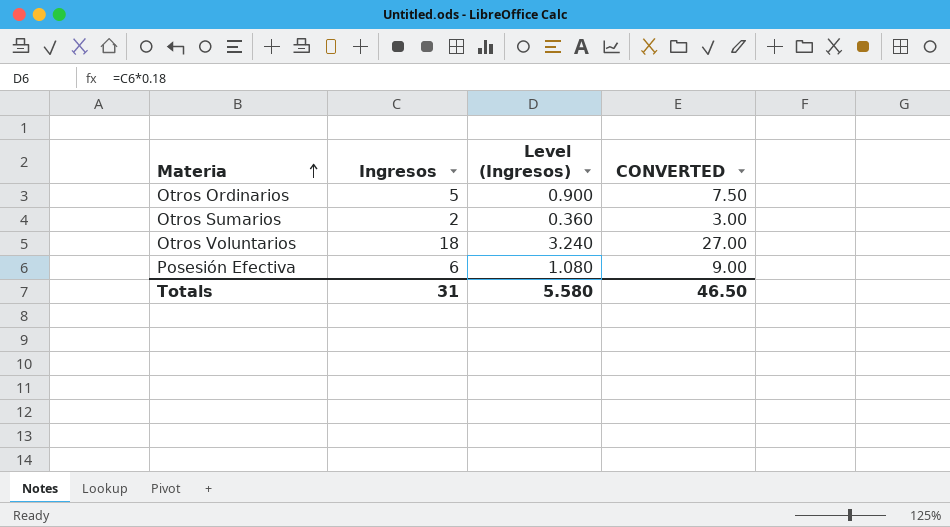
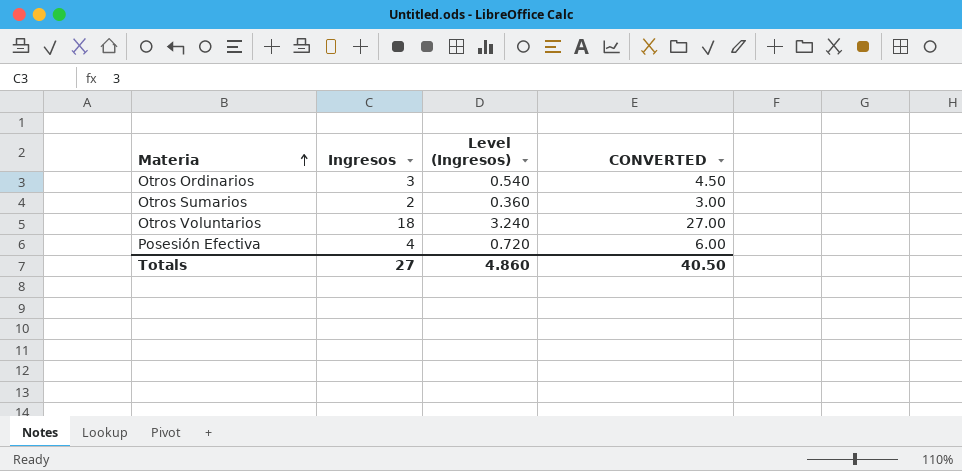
Otros Ordinarios | Ingresos: 5 -> 3
Otros Ordinarios | Level (Ingresos): 0.900 -> 0.540
Otros Ordinarios | CONVERTED: 7.50 -> 4.50
Posesión Efectiva | Ingresos: 6 -> 4
Posesión Efectiva | Level (Ingresos): 1.080 -> 0.720
Posesión Efectiva | CONVERTED: 9.00 -> 6.00
Totals | Ingresos: 31 -> 27
Totals | Level (Ingresos): 5.580 -> 4.860
Totals | CONVERTED: 46.50 -> 40.50

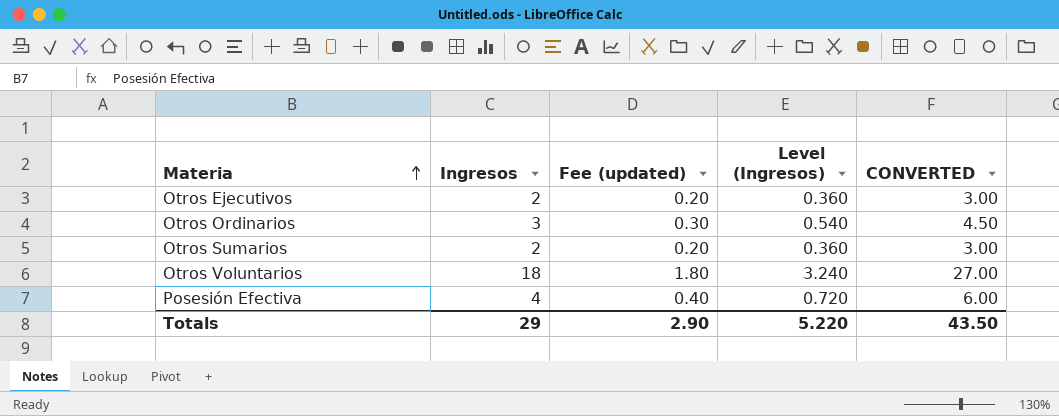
column Fee (updated) | formula: none -> [Ingresos] * 0.1
row Otros Ejecutivos: none -> 2 | 0.20 | 0.360 | 3.00
Totals | Ingresos: 27 -> 29
Totals | Level (Ingresos): 4.860 -> 5.220
Totals | CONVERTED: 40.50 -> 43.50

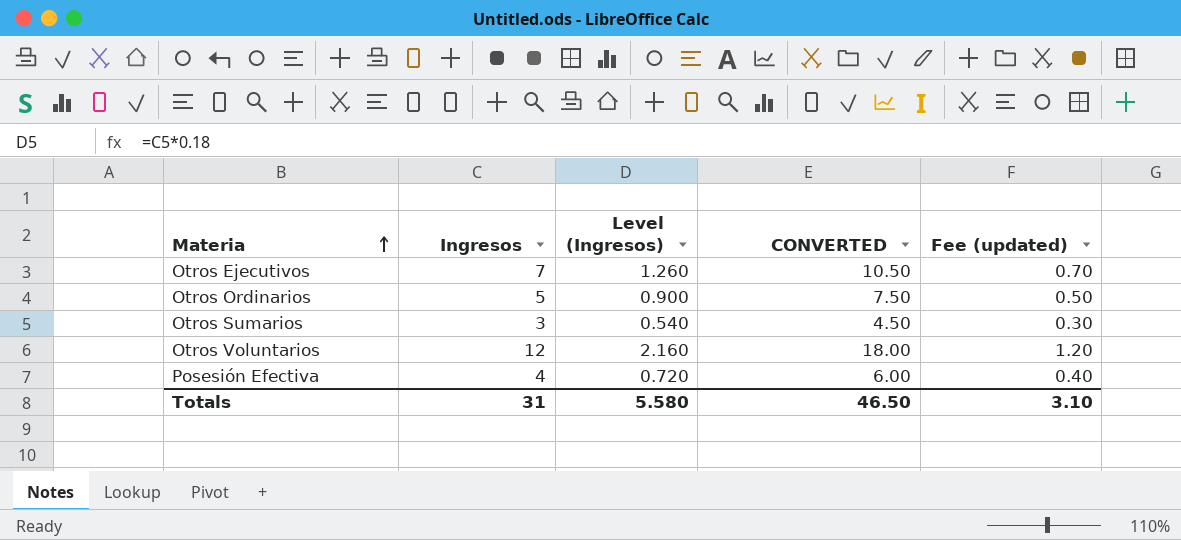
column Fee (updated) | position: 3 -> 5
Otros Ejecutivos | Ingresos: 2 -> 7
Otros Ejecutivos | Level (Ingresos): 0.360 -> 1.260
Otros Ejecutivos | CONVERTED: 3.00 -> 10.50
Otros Ejecutivos | Fee (updated): 0.20 -> 0.70
Otros Ordinarios | Ingresos: 3 -> 5
Otros Ordinarios | Level (Ingresos): 0.540 -> 0.900
Otros Ordinarios | CONVERTED: 4.50 -> 7.50
Otros Ordinarios | Fee (updated): 0.30 -> 0.50
Otros Sumarios | Ingresos: 2 -> 3
Otros Sumarios | Level (Ingresos): 0.360 -> 0.540
Otros Sumarios | CONVERTED: 3.00 -> 4.50
Otros Sumarios | Fee (updated): 0.20 -> 0.30
Otros Voluntarios | Ingresos: 18 -> 12
Otros Voluntarios | Level (Ingresos): 3.240 -> 2.160
Otros Voluntarios | CONVERTED: 27.00 -> 18.00
Otros Voluntarios | Fee (updated): 1.80 -> 1.20
Totals | Ingresos: 29 -> 31
Totals | Level (Ingresos): 5.220 -> 5.580
Totals | CONVERTED: 43.50 -> 46.50
Totals | Fee (updated): 2.90 -> 3.10

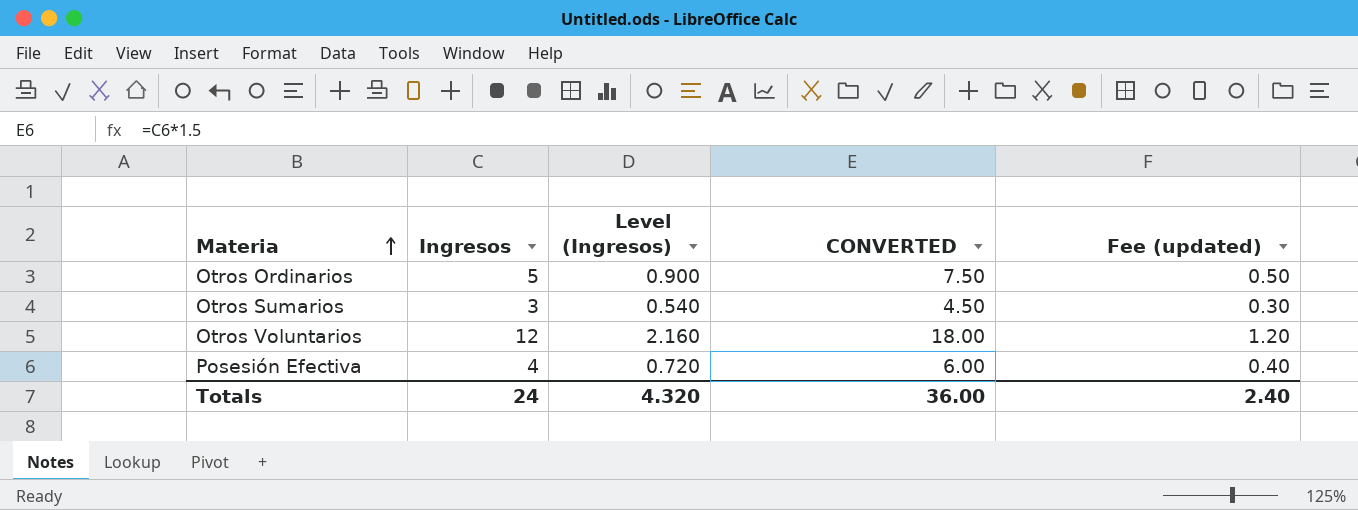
row Otros Ejecutivos: 7 | 1.260 | 10.50 | 0.70 -> none
Totals | Ingresos: 31 -> 24
Totals | Level (Ingresos): 5.580 -> 4.320
Totals | CONVERTED: 46.50 -> 36.00
Totals | Fee (updated): 3.10 -> 2.40

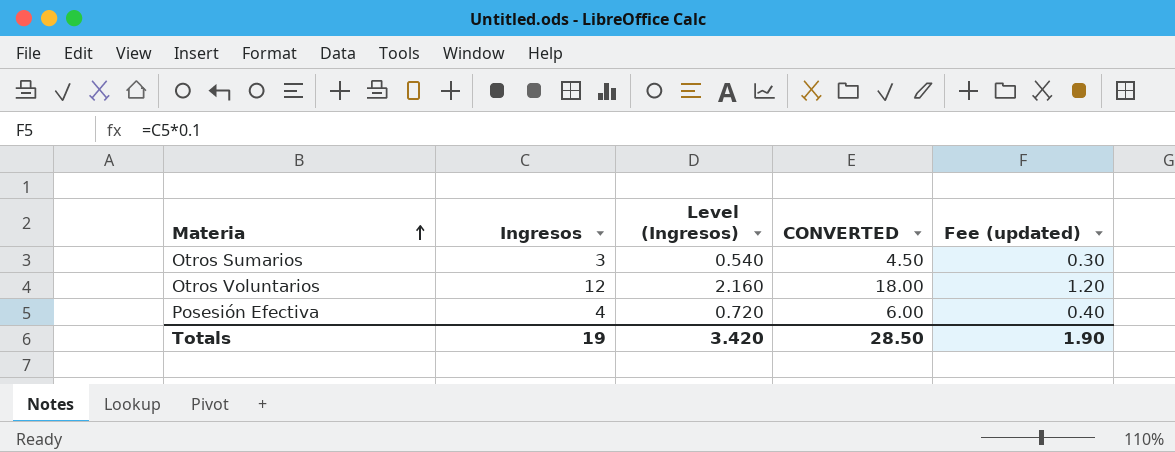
row Otros Ordinarios: 5 | 0.900 | 7.50 | 0.50 -> none
Totals | Ingresos: 24 -> 19
Totals | Level (Ingresos): 4.320 -> 3.420
Totals | CONVERTED: 36.00 -> 28.50
Totals | Fee (updated): 2.40 -> 1.90

